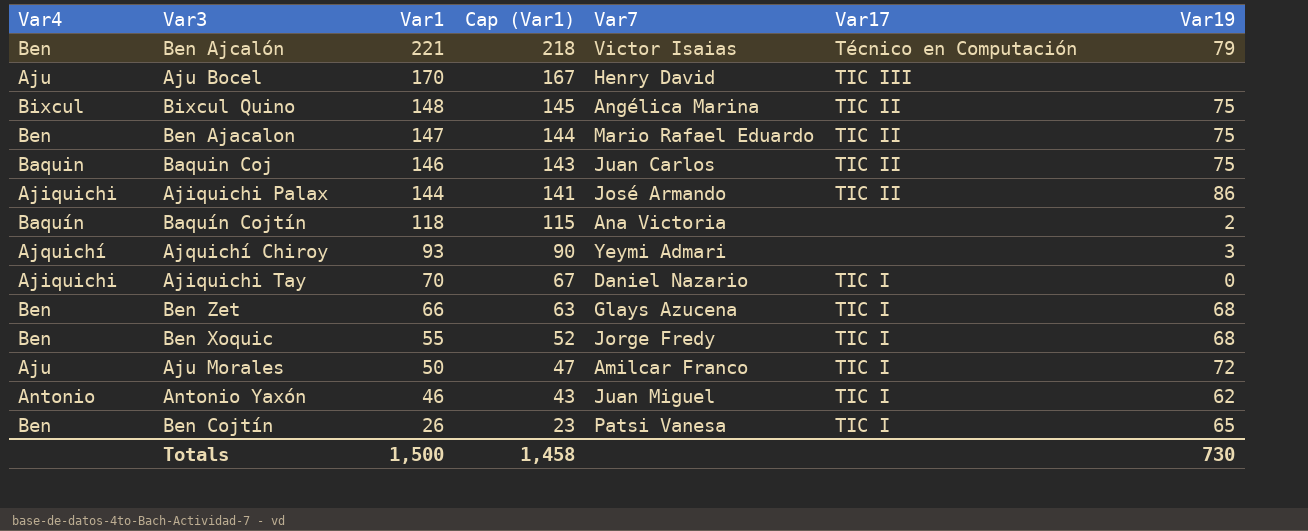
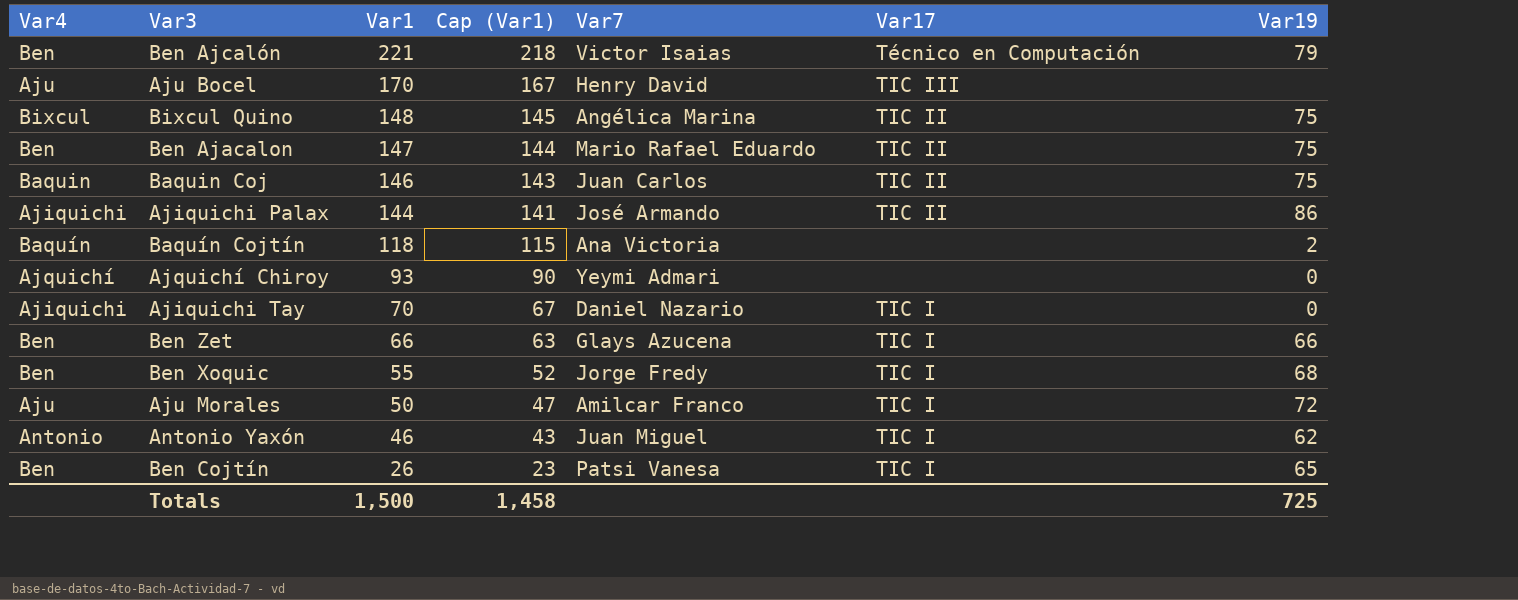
Ajquichí Chiroy | Var19: 3 -> 0
Ben Zet | Var19: 68 -> 66
Totals | Var19: 730 -> 725

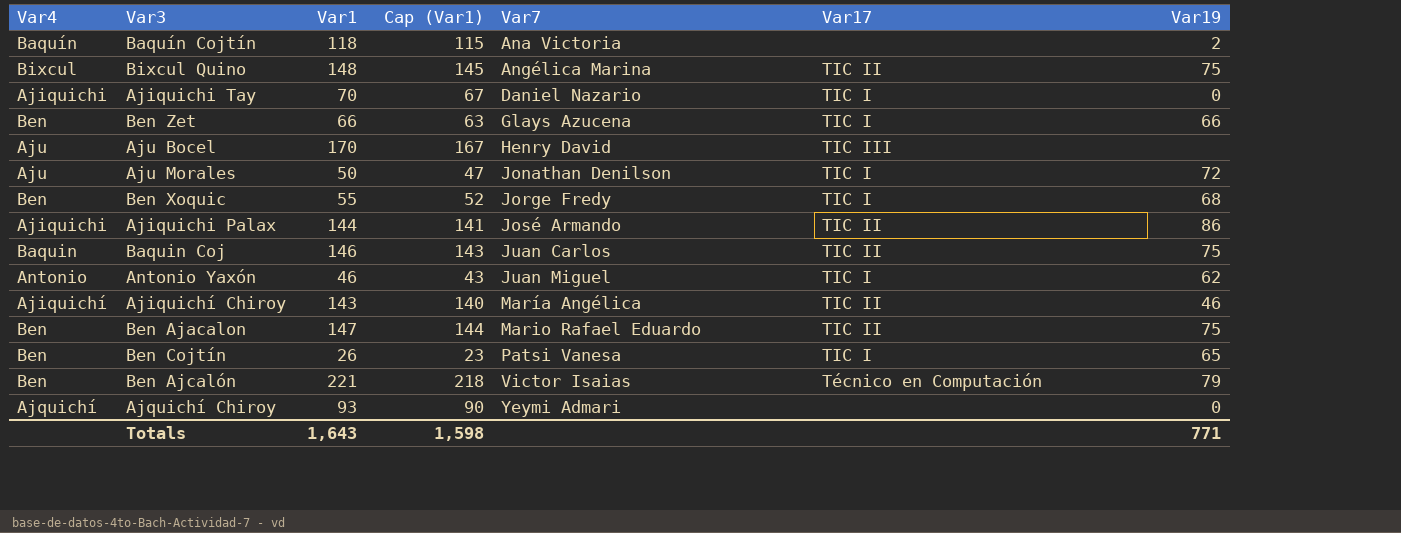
row order: Var1 descending -> Var7 ascending
Aju Morales | Var7: Amilcar Franco -> Jonathan Denilson
row Ajiquichí Chiroy: none -> Ajiquichí | 143 | 140 | María Angélica | TIC II | 46
Totals | Var1: 1,500 -> 1,643
Totals | Cap (Var1): 1,458 -> 1,598
Totals | Var19: 725 -> 771

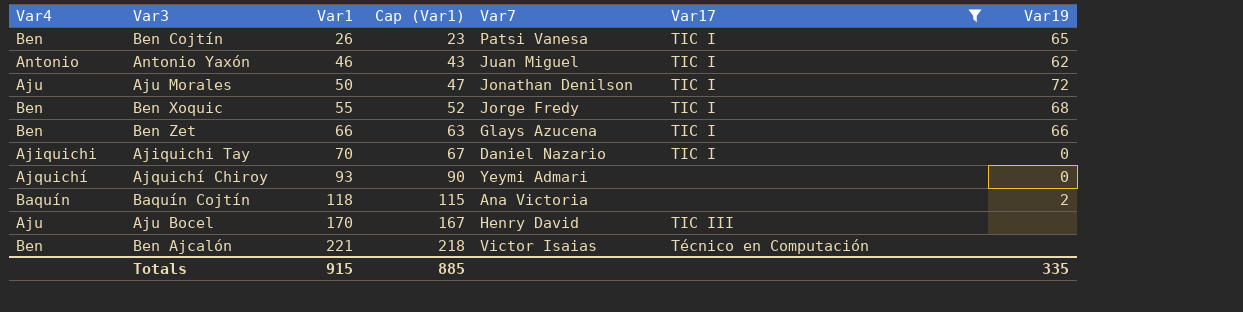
filter: none -> Var17 != TIC II
row order: Var7 ascending -> Var1 ascending
Ben Ajcalón | Var19: 79 -> none
Totals | Var1: 1,643 -> 915
Totals | Cap (Var1): 1,598 -> 885
Totals | Var19: 771 -> 335

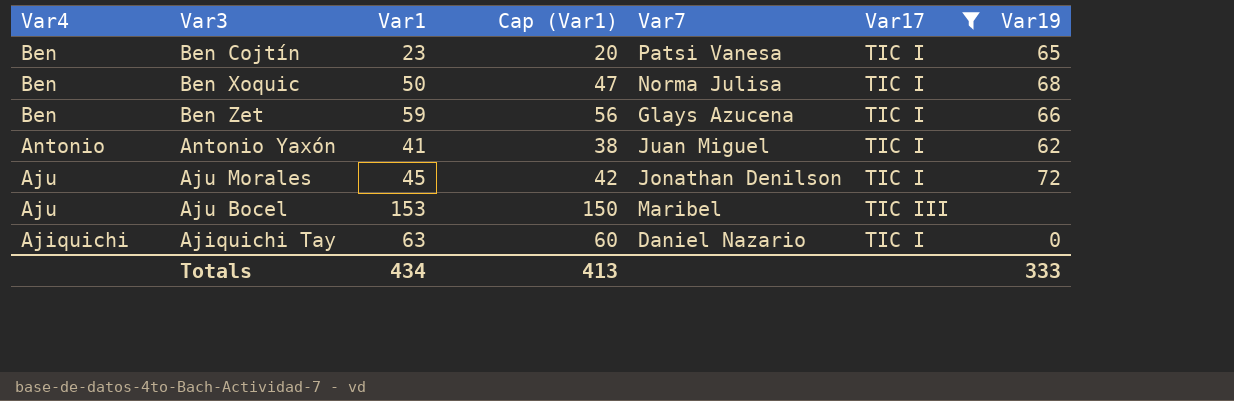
row order: Var1 ascending -> Var4 descending
row Ajquichí Chiroy: Ajquichí | 93 | 90 | Yeymi Admari | none | 0 -> none
row Baquín Cojtín: Baquín | 118 | 115 | Ana Victoria | none | 2 -> none
row Ben Ajcalón: Ben | 221 | 218 | Victor Isaias | Técnico en Computación | none -> none
Ben Cojtín | Var1: 26 -> 23
Ben Cojtín | Cap (Var1): 23 -> 20
Ben Xoquic | Var1: 55 -> 50
Ben Xoquic | Cap (Var1): 52 -> 47
Ben Xoquic | Var7: Jorge Fredy -> Norma Julisa
Ben Zet | Var1: 66 -> 59
Ben Zet | Cap (Var1): 63 -> 56
Antonio Yaxón | Var1: 46 -> 41
Antonio Yaxón | Cap (Var1): 43 -> 38
Aju Morales | Var1: 50 -> 45
Aju Morales | Cap (Var1): 47 -> 42
Aju Bocel | Var1: 170 -> 153
Aju Bocel | Cap (Var1): 167 -> 150
Aju Bocel | Var7: Henry David -> Maribel
Ajiquichi Tay | Var1: 70 -> 63
Ajiquichi Tay | Cap (Var1): 67 -> 60
Totals | Var1: 915 -> 434
Totals | Cap (Var1): 885 -> 413
Totals | Var19: 335 -> 333

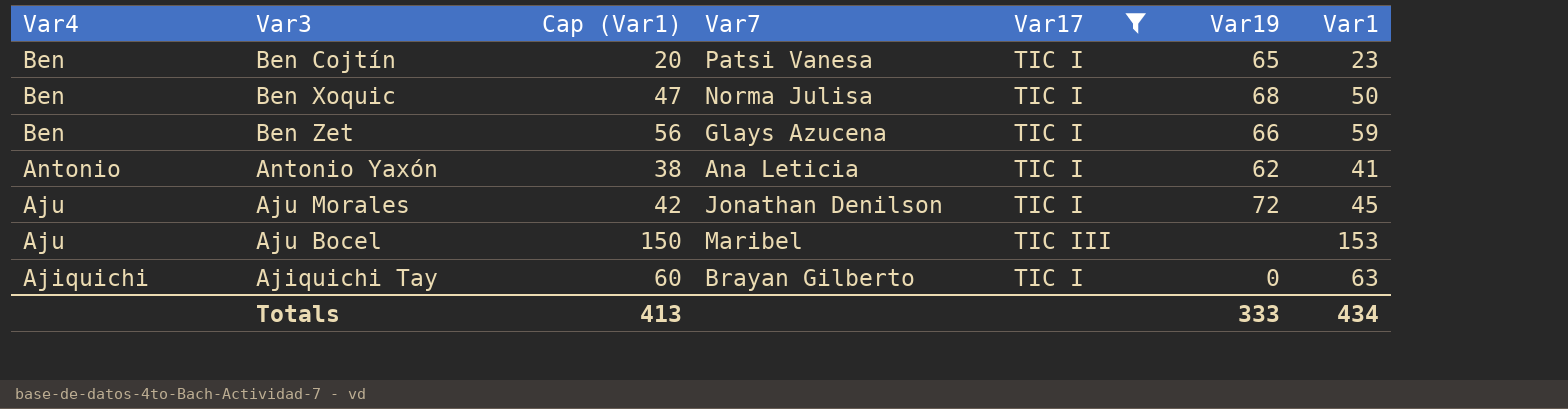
column Var1 | position: 3 -> 7
Antonio Yaxón | Var7: Juan Miguel -> Ana Leticia
Ajiquichi Tay | Var7: Daniel Nazario -> Brayan Gilberto

